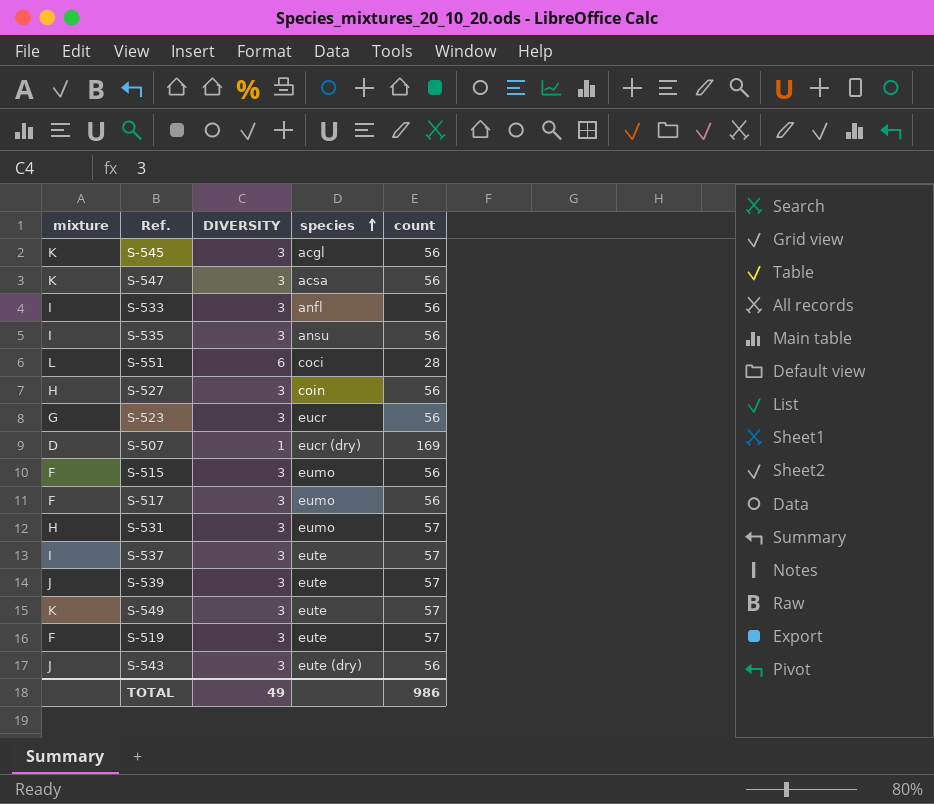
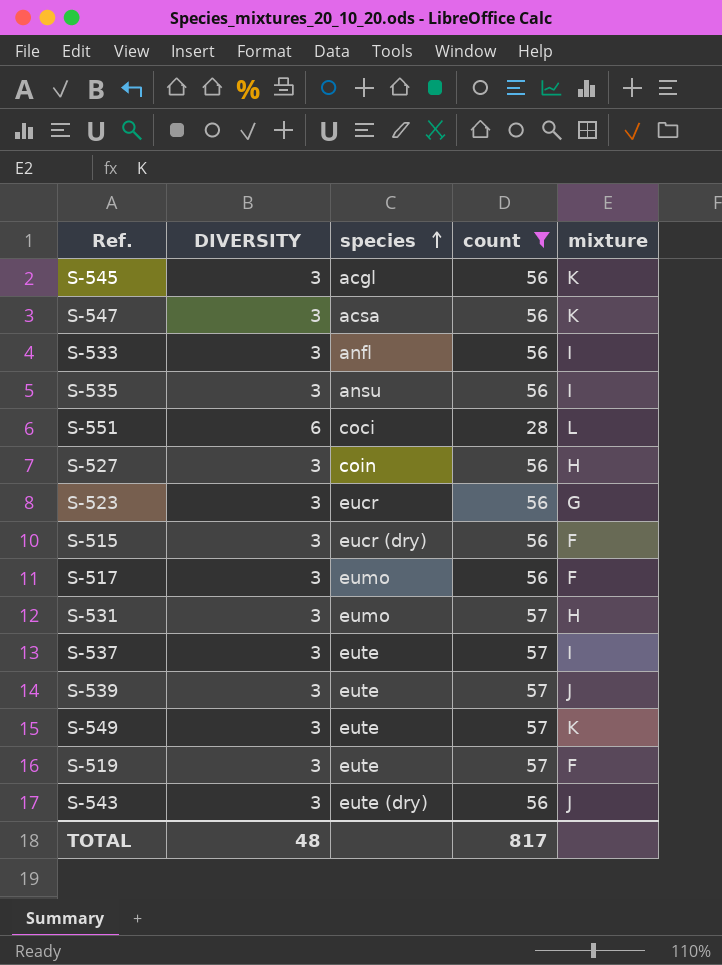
filter: none -> count != 169
column mixture | position: 1 -> 5
S-515 | species: eumo -> eucr (dry)
TOTAL | DIVERSITY: 49 -> 48
TOTAL | count: 986 -> 817

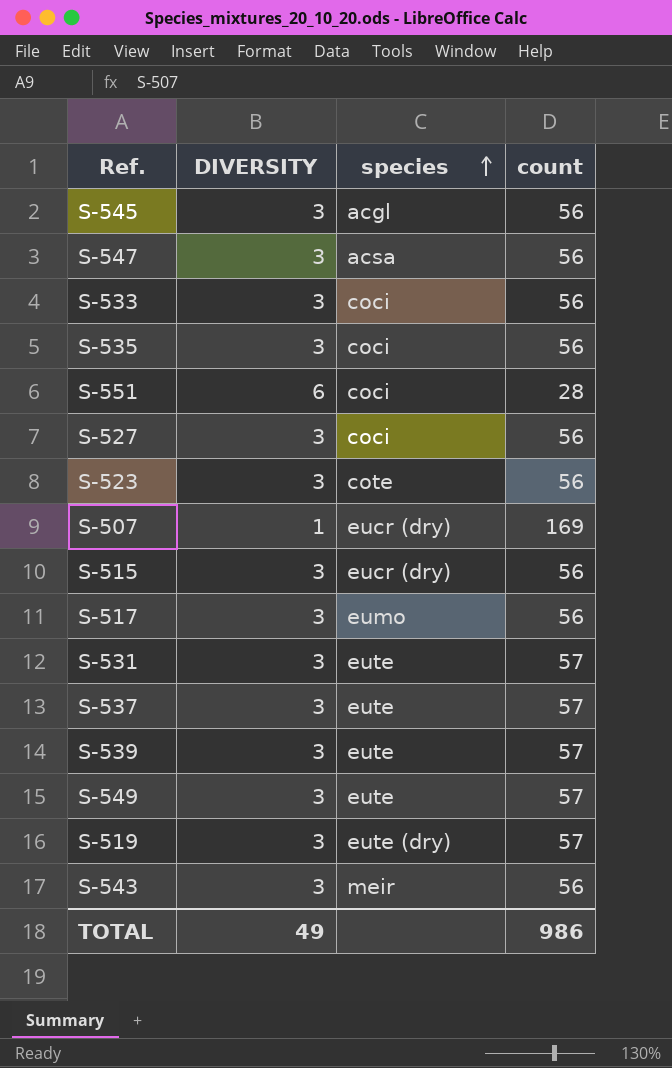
filter: count != 169 -> none
column mixture | position: 5 -> none
S-533 | species: anfl -> coci
S-535 | species: ansu -> coci
S-527 | species: coin -> coci
S-523 | species: eucr -> cote
S-531 | species: eumo -> eute
S-519 | species: eute -> eute (dry)
S-543 | species: eute (dry) -> meir
TOTAL | DIVERSITY: 48 -> 49
TOTAL | count: 817 -> 986

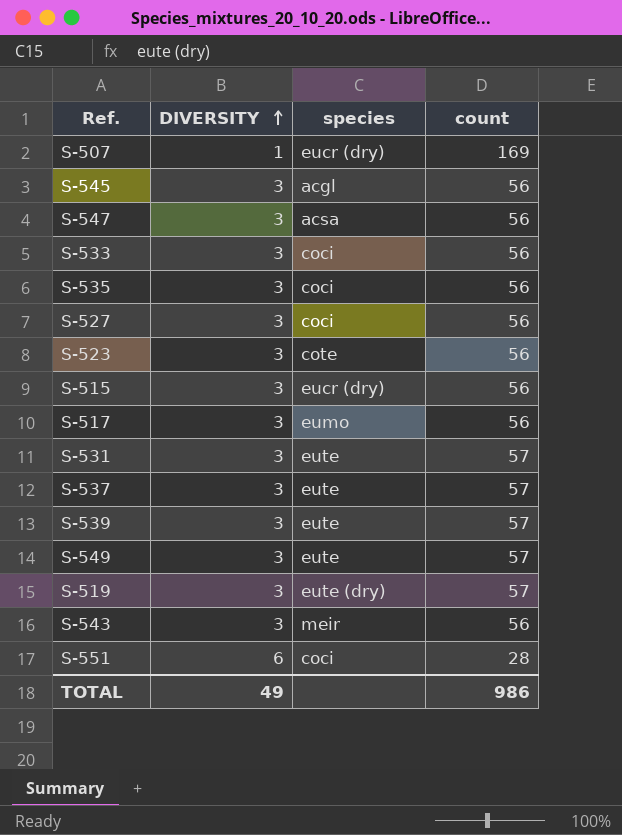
row order: species ascending -> DIVERSITY ascending

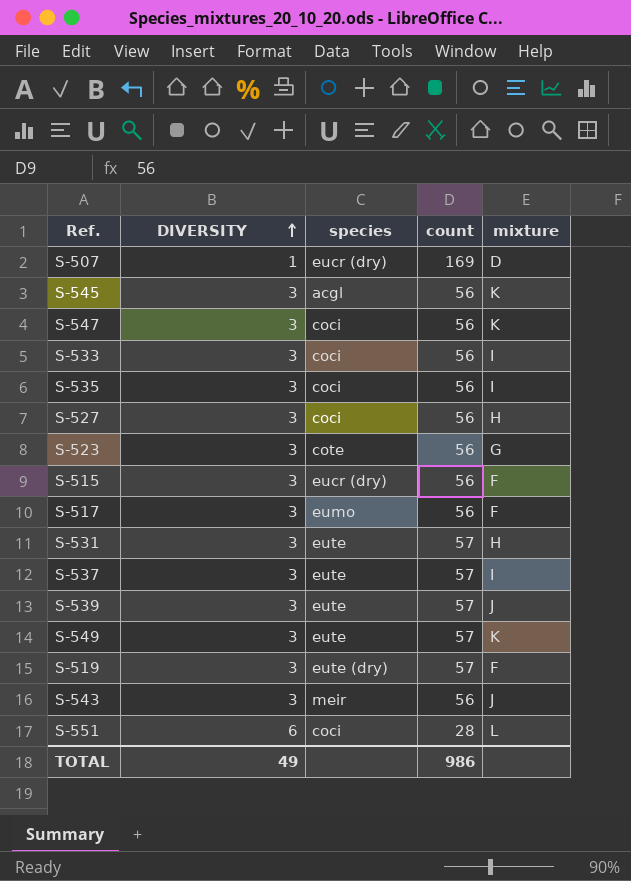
column mixture | position: none -> 5
S-547 | species: acsa -> coci

